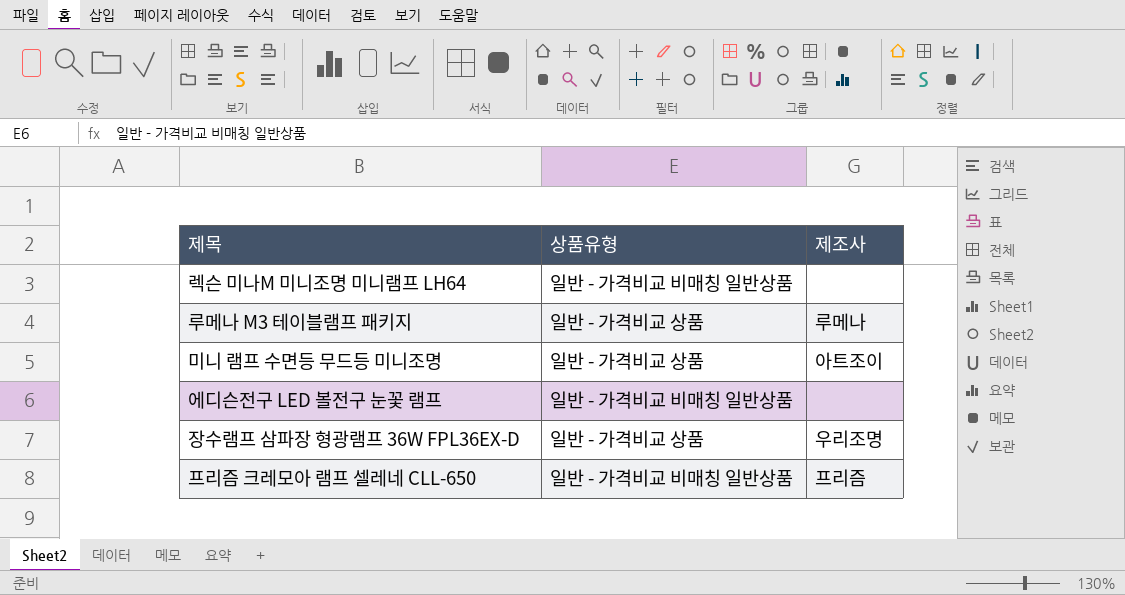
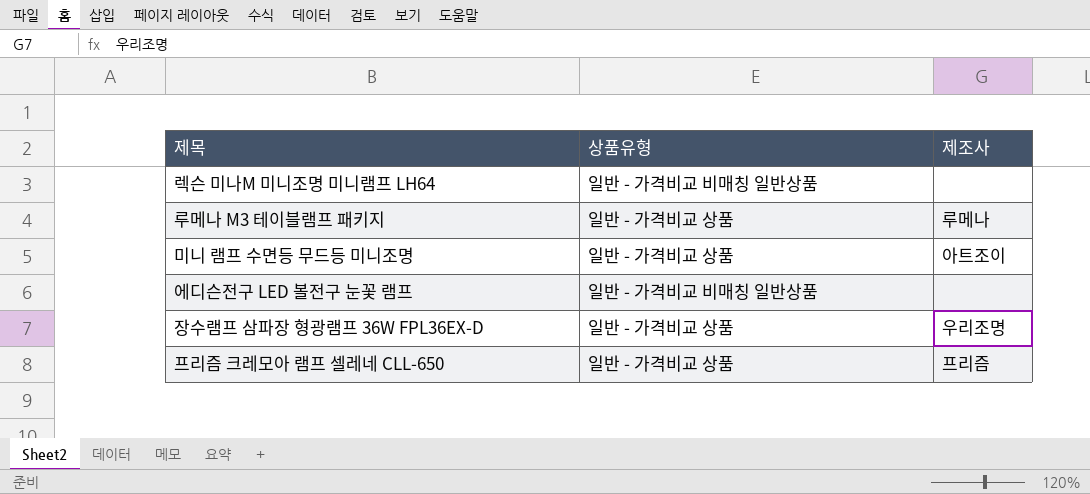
프리즘 크레모아 램프 셀레네 CLL-650 | 상품유형: 일반 - 가격비교 비매칭 일반상품 -> 일반 - 가격비교 상품

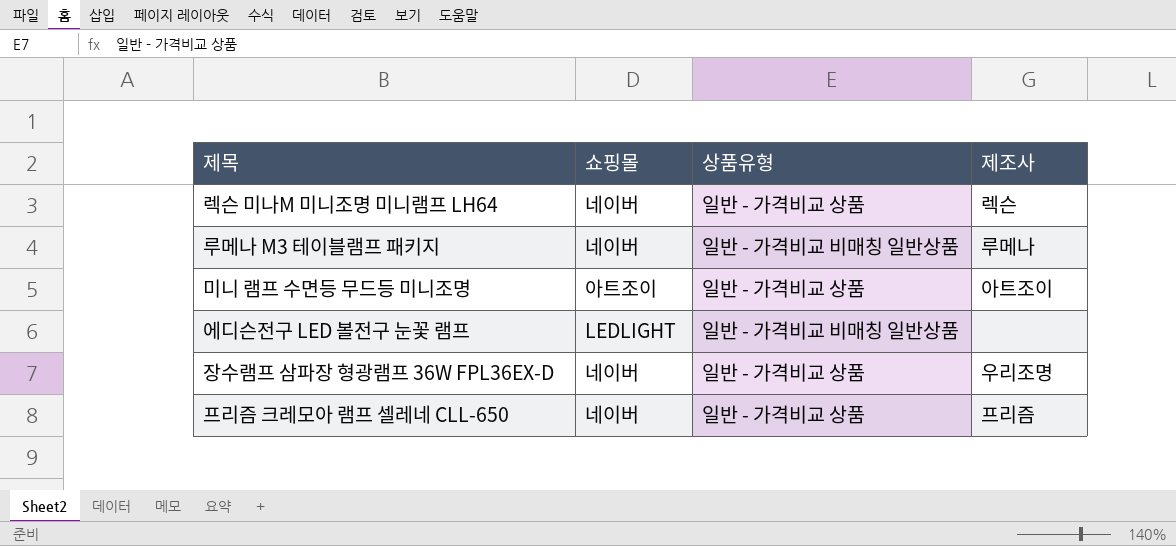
column 쇼핑몰 | position: none -> 2
렉슨 미나M 미니조명 미니램프 LH64 | 상품유형: 일반 - 가격비교 비매칭 일반상품 -> 일반 - 가격비교 상품
렉슨 미나M 미니조명 미니램프 LH64 | 제조사: none -> 렉슨
루메나 M3 테이블램프 패키지 | 상품유형: 일반 - 가격비교 상품 -> 일반 - 가격비교 비매칭 일반상품

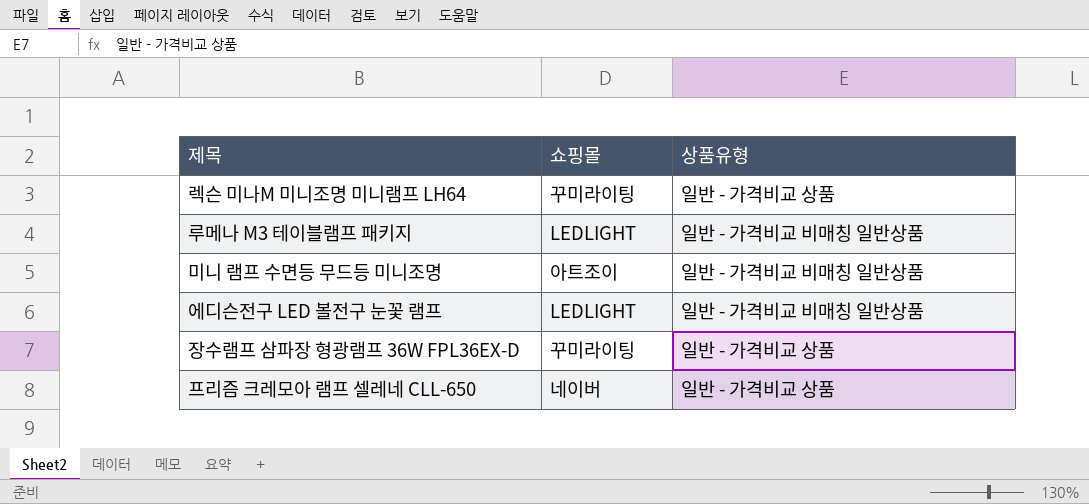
column 제조사 | position: 4 -> none
렉슨 미나M 미니조명 미니램프 LH64 | 쇼핑몰: 네이버 -> 꾸미라이팅
루메나 M3 테이블램프 패키지 | 쇼핑몰: 네이버 -> LEDLIGHT
미니 램프 수면등 무드등 미니조명 | 상품유형: 일반 - 가격비교 상품 -> 일반 - 가격비교 비매칭 일반상품
장수램프 삼파장 형광램프 36W FPL36EX-D | 쇼핑몰: 네이버 -> 꾸미라이팅

